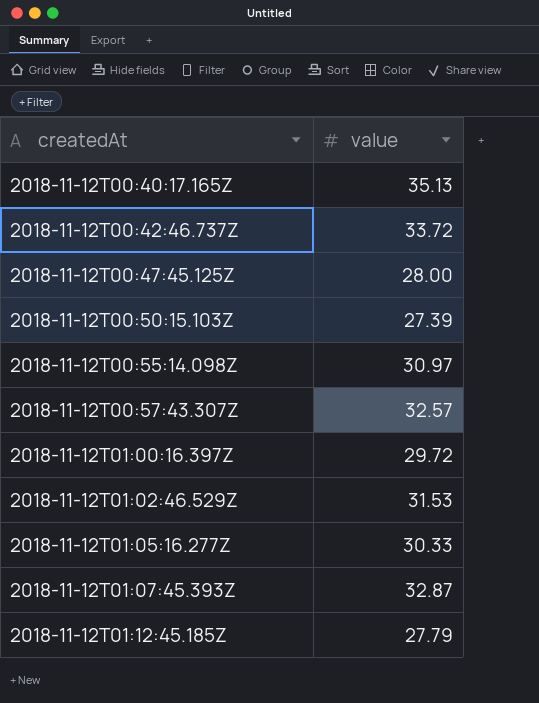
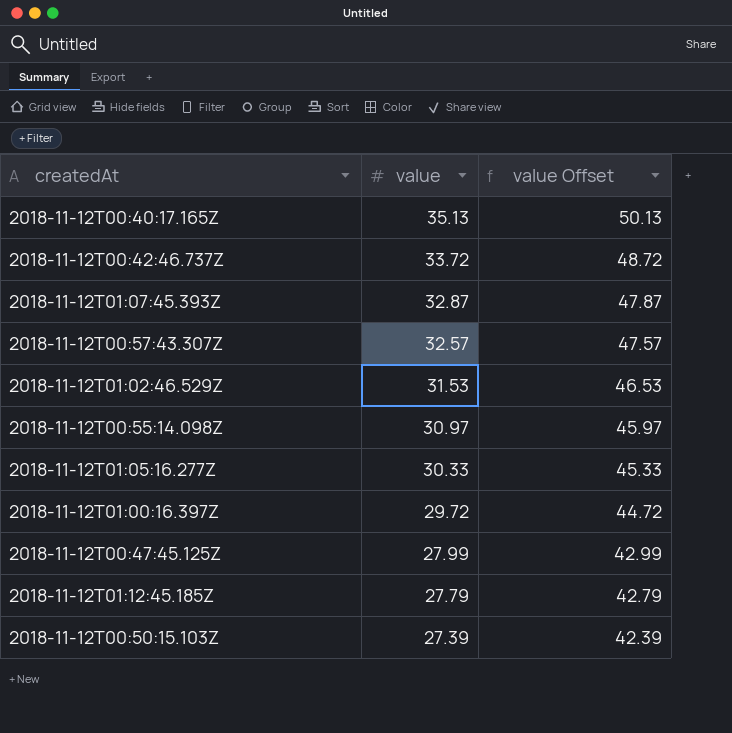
row order: createdAt ascending -> value descending
column value Offset | formula: none -> [value] + 15
2018-11-12T00:47:45.125Z | value: 28.00 -> 27.99

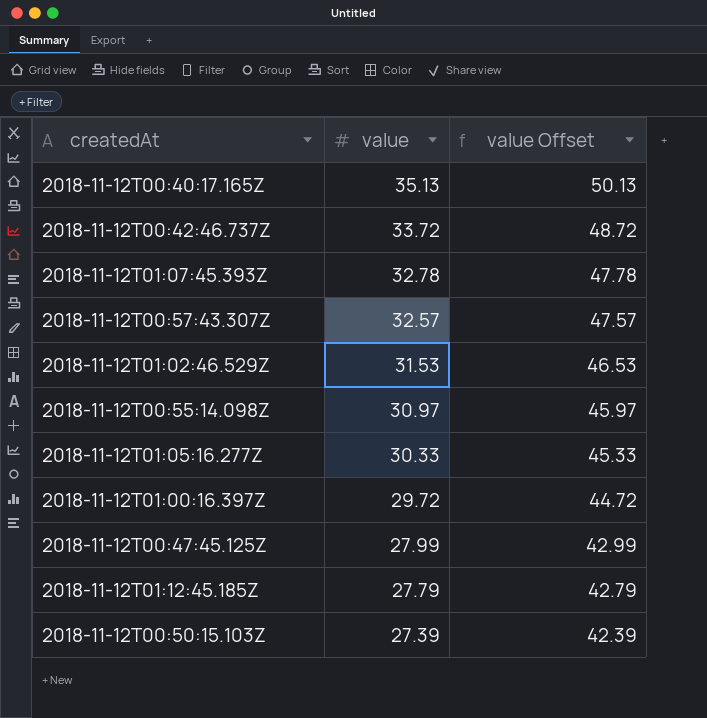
2018-11-12T01:07:45.393Z | value: 32.87 -> 32.78
2018-11-12T01:07:45.393Z | value Offset: 47.87 -> 47.78

